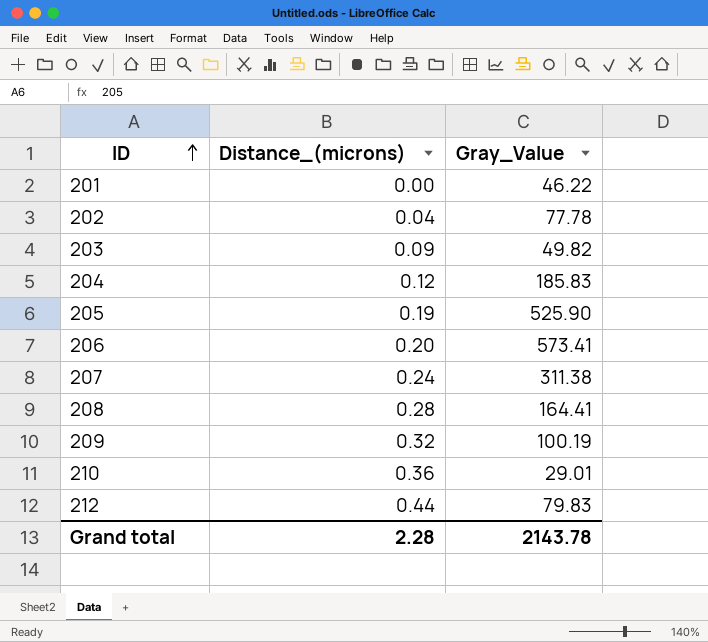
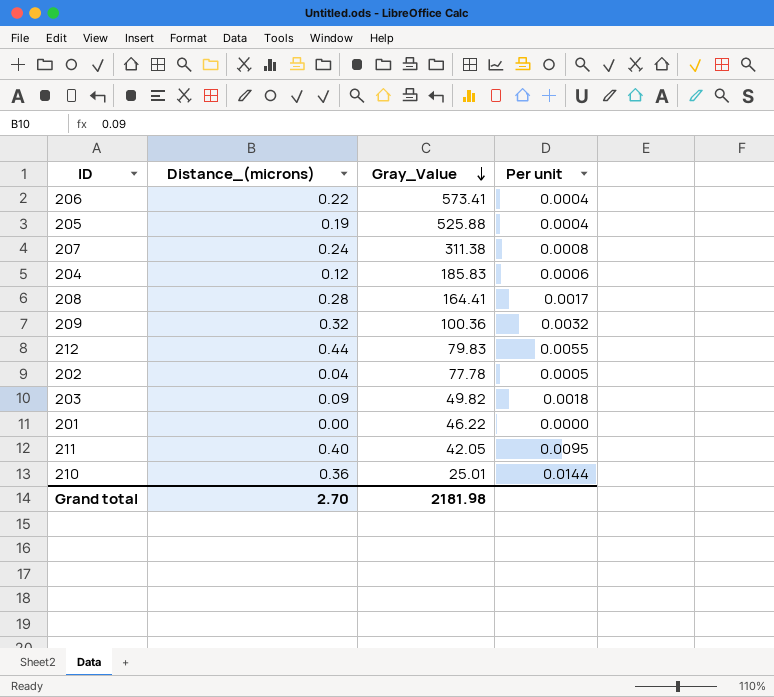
row order: ID ascending -> Gray_Value descending
column Per unit | formula: none -> [Distance_(microns)] / [Gray_Value]
206 | Distance_(microns): 0.20 -> 0.22
205 | Gray_Value: 525.90 -> 525.88
209 | Gray_Value: 100.19 -> 100.36
row 211: none -> 0.40 | 42.05 | 0.0095
210 | Gray_Value: 29.01 -> 25.01
Grand total | Distance_(microns): 2.28 -> 2.70
Grand total | Gray_Value: 2143.78 -> 2181.98

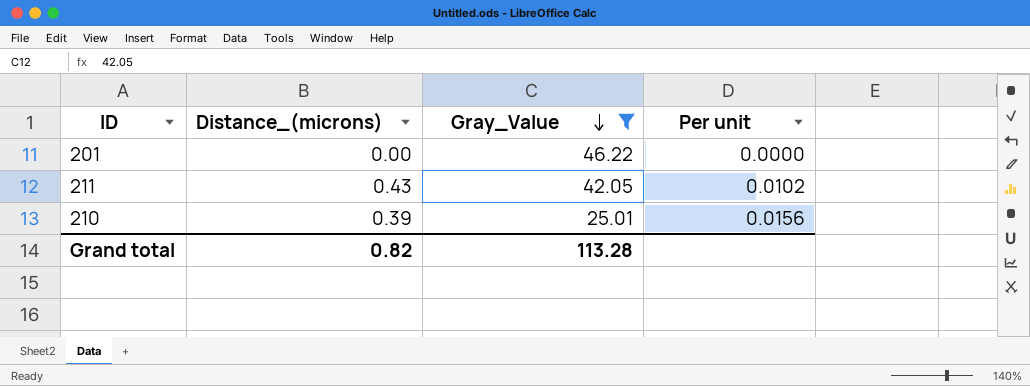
filter: none -> Gray_Value <= 46.22
211 | Distance_(microns): 0.40 -> 0.43
211 | Per unit: 0.0095 -> 0.0102
210 | Distance_(microns): 0.36 -> 0.39
210 | Per unit: 0.0144 -> 0.0156
Grand total | Distance_(microns): 2.70 -> 0.82
Grand total | Gray_Value: 2181.98 -> 113.28

